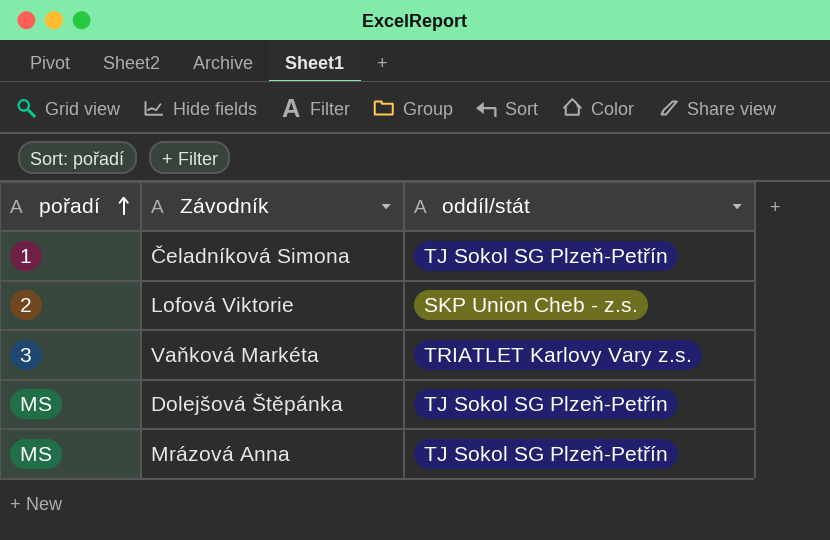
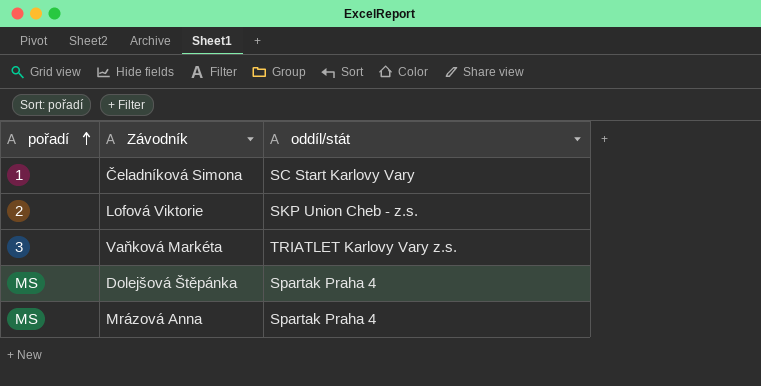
Čeladníková Simona | oddíl/stát: TJ Sokol SG Plzeň-Petřín -> SC Start Karlovy Vary
Dolejšová Štěpánka | oddíl/stát: TJ Sokol SG Plzeň-Petřín -> Spartak Praha 4
Mrázová Anna | oddíl/stát: TJ Sokol SG Plzeň-Petřín -> Spartak Praha 4

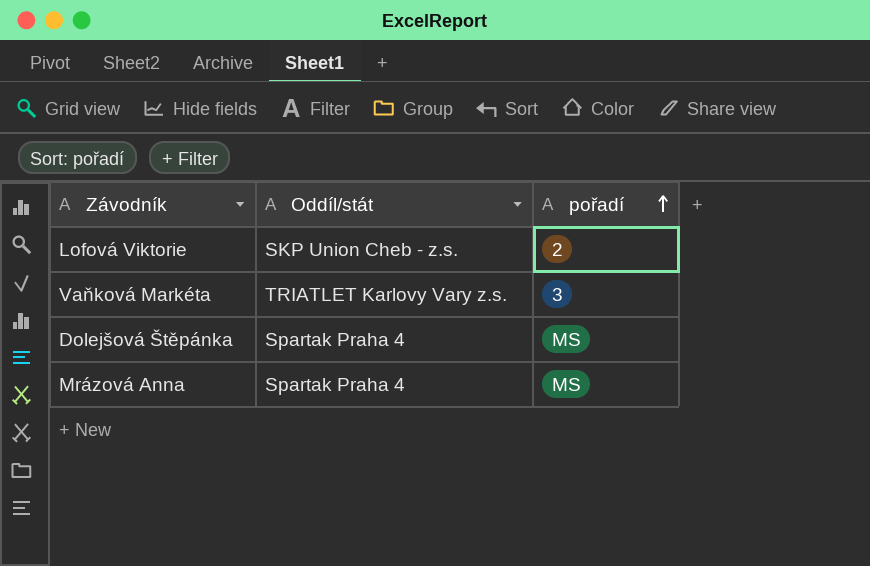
column name: oddíl/stát -> Oddíl/stát
column pořadí | position: 1 -> 3
row Čeladníková Simona: 1 | SC Start Karlovy Vary -> none

